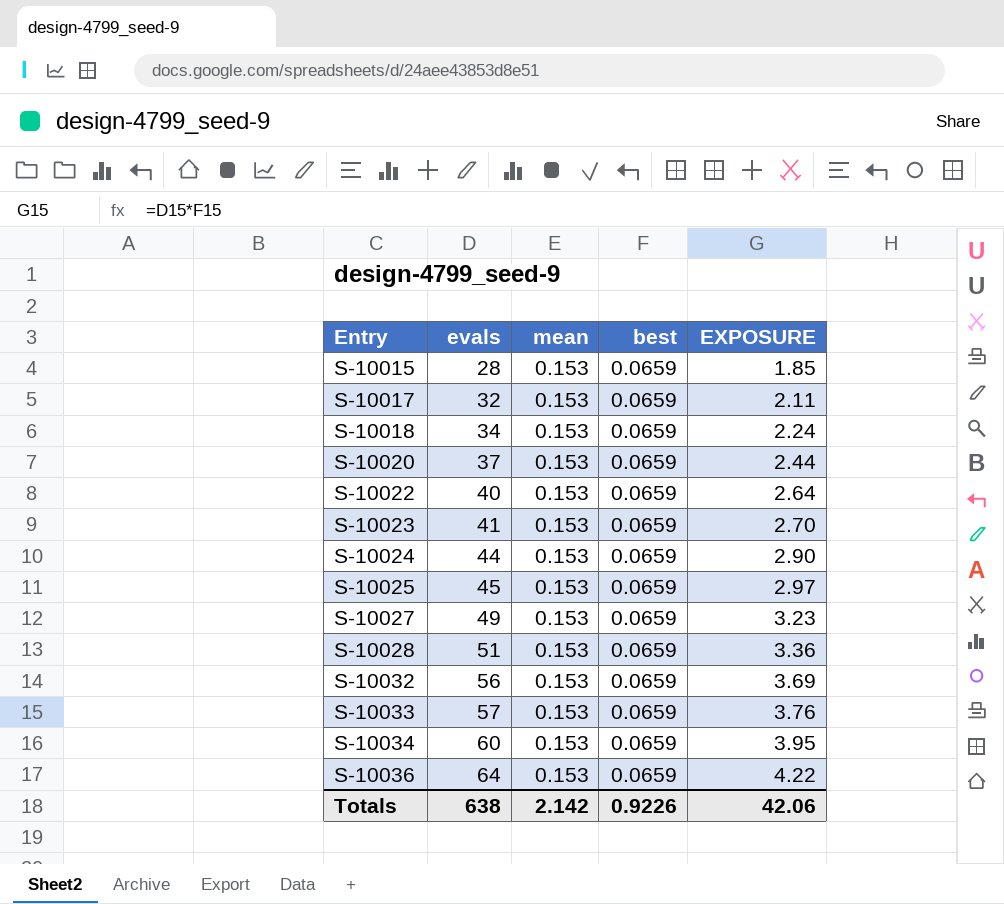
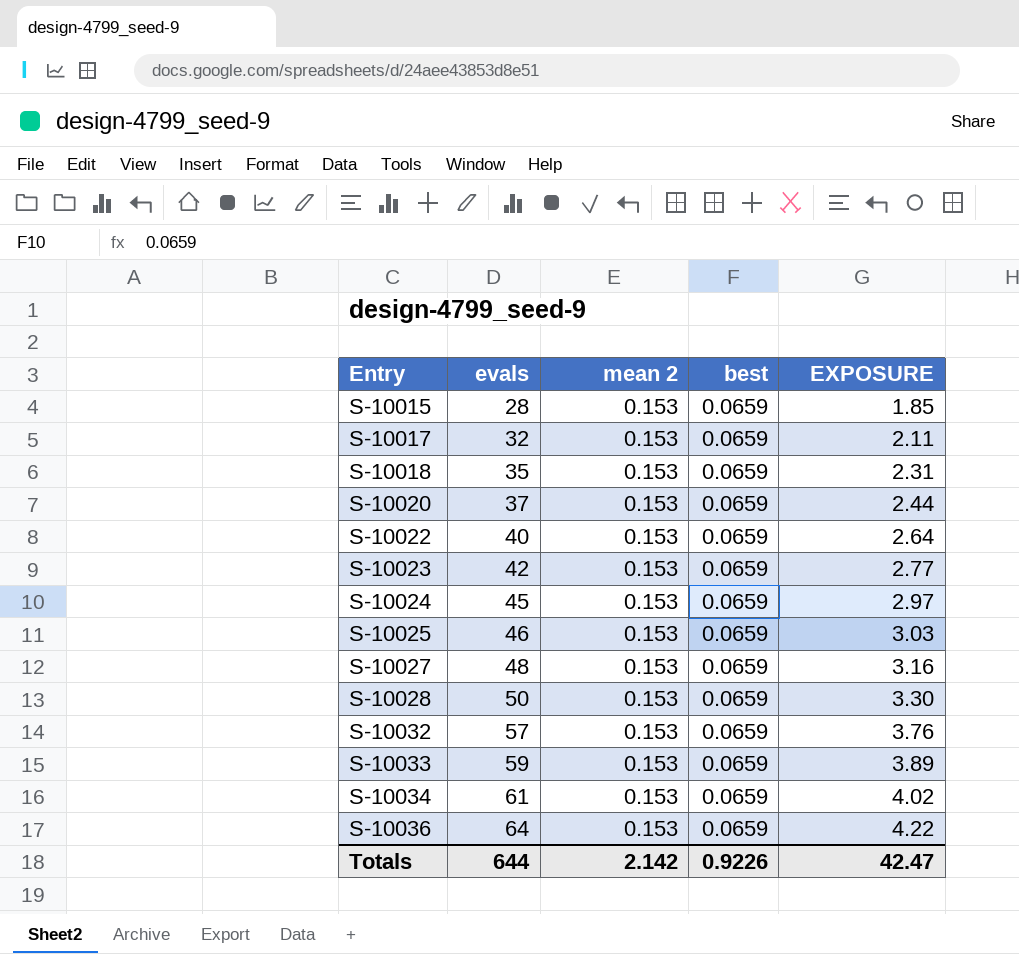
column name: mean -> mean 2
S-10018 | evals: 34 -> 35
S-10018 | EXPOSURE: 2.24 -> 2.31
S-10023 | evals: 41 -> 42
S-10023 | EXPOSURE: 2.70 -> 2.77
S-10024 | evals: 44 -> 45
S-10024 | EXPOSURE: 2.90 -> 2.97
S-10025 | evals: 45 -> 46
S-10025 | EXPOSURE: 2.97 -> 3.03
S-10027 | evals: 49 -> 48
S-10027 | EXPOSURE: 3.23 -> 3.16
S-10028 | evals: 51 -> 50
S-10028 | EXPOSURE: 3.36 -> 3.30
S-10032 | evals: 56 -> 57
S-10032 | EXPOSURE: 3.69 -> 3.76
S-10033 | evals: 57 -> 59
S-10033 | EXPOSURE: 3.76 -> 3.89
S-10034 | evals: 60 -> 61
S-10034 | EXPOSURE: 3.95 -> 4.02
Totals | evals: 638 -> 644
Totals | EXPOSURE: 42.06 -> 42.47

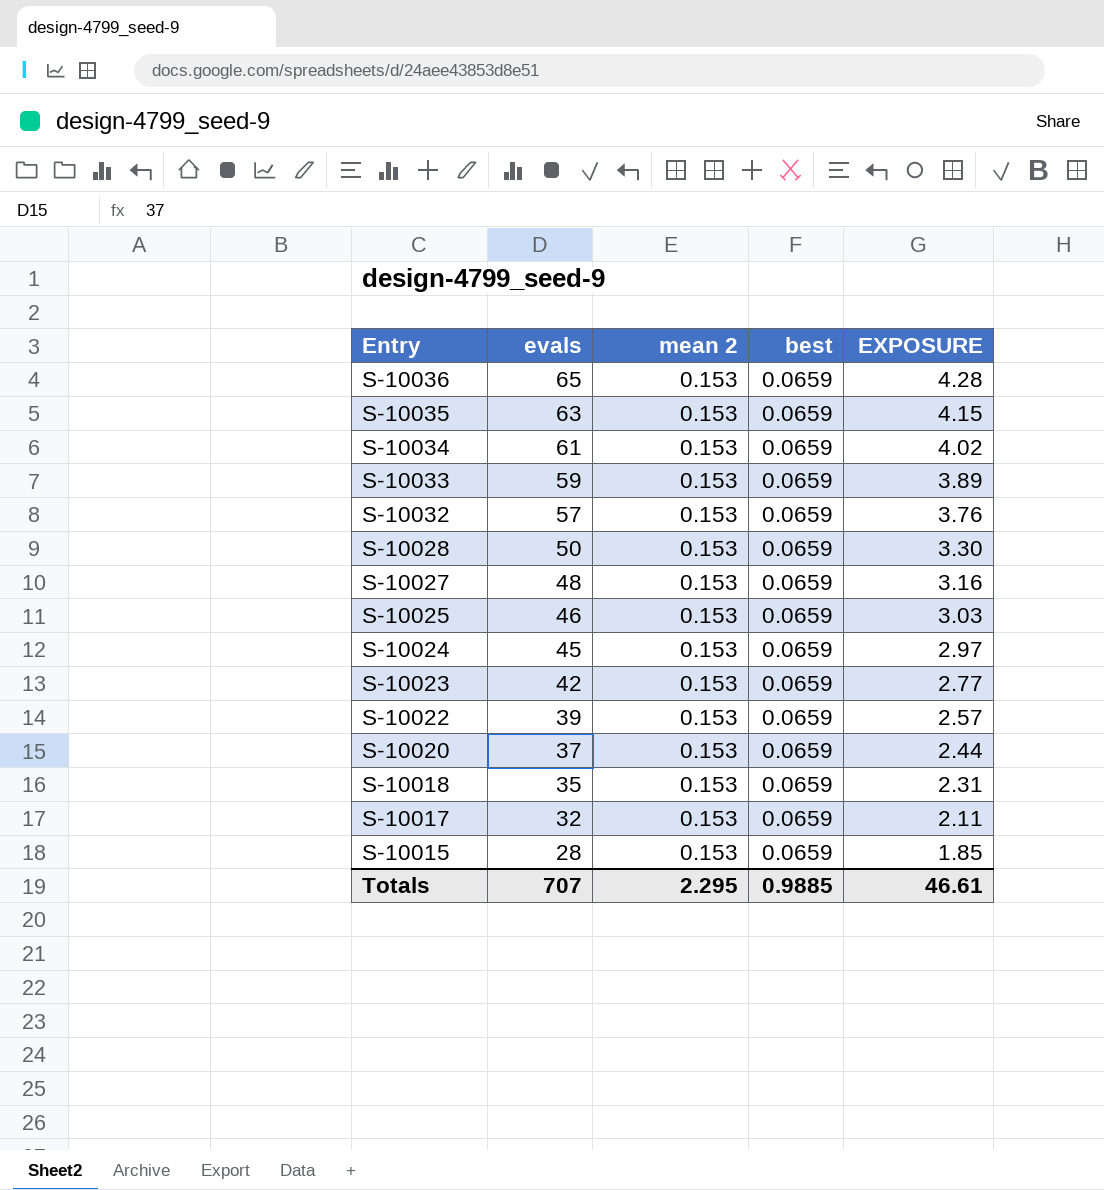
row order: Entry ascending -> Entry descending
S-10036 | evals: 64 -> 65
S-10036 | EXPOSURE: 4.22 -> 4.28
row S-10035: none -> 63 | 0.153 | 0.0659 | 4.15
S-10022 | evals: 40 -> 39
S-10022 | EXPOSURE: 2.64 -> 2.57
Totals | evals: 644 -> 707
Totals | mean 2: 2.142 -> 2.295
Totals | best: 0.9226 -> 0.9885
Totals | EXPOSURE: 42.47 -> 46.61

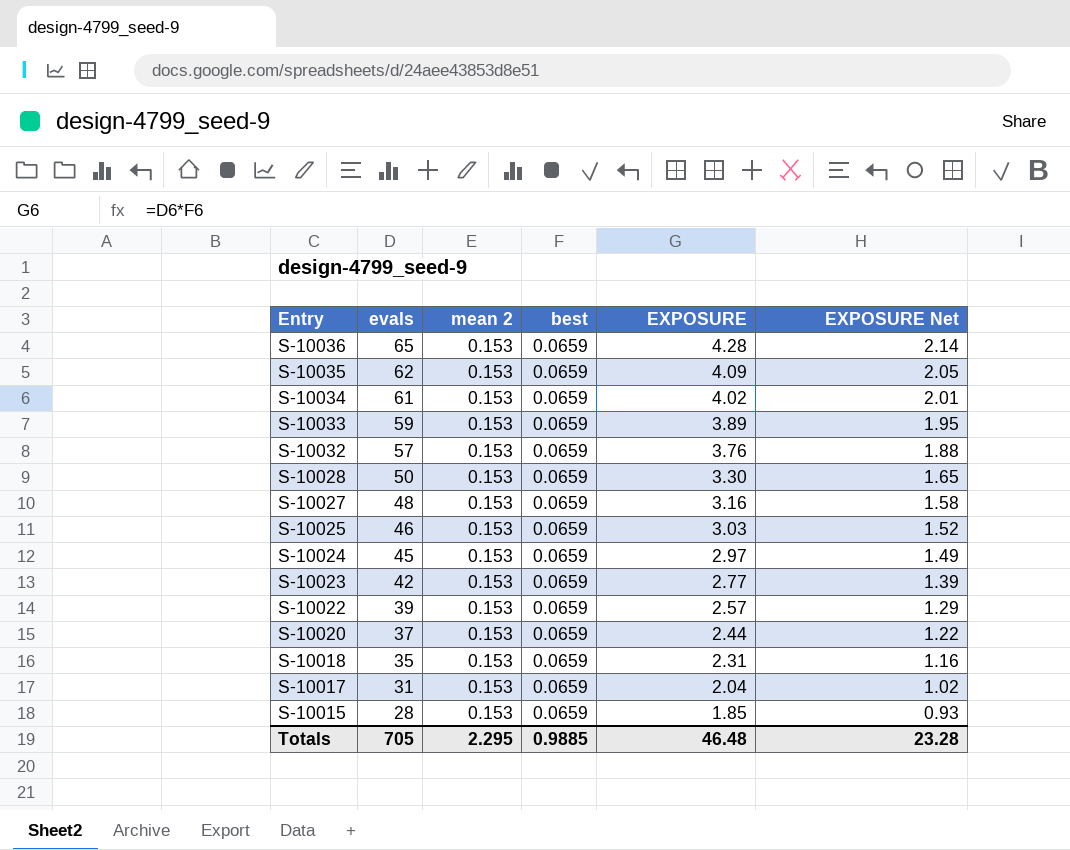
column EXPOSURE Net | formula: none -> [EXPOSURE] * 0.5
S-10035 | evals: 63 -> 62
S-10035 | EXPOSURE: 4.15 -> 4.09
S-10017 | evals: 32 -> 31
S-10017 | EXPOSURE: 2.11 -> 2.04
Totals | evals: 707 -> 705
Totals | EXPOSURE: 46.61 -> 46.48

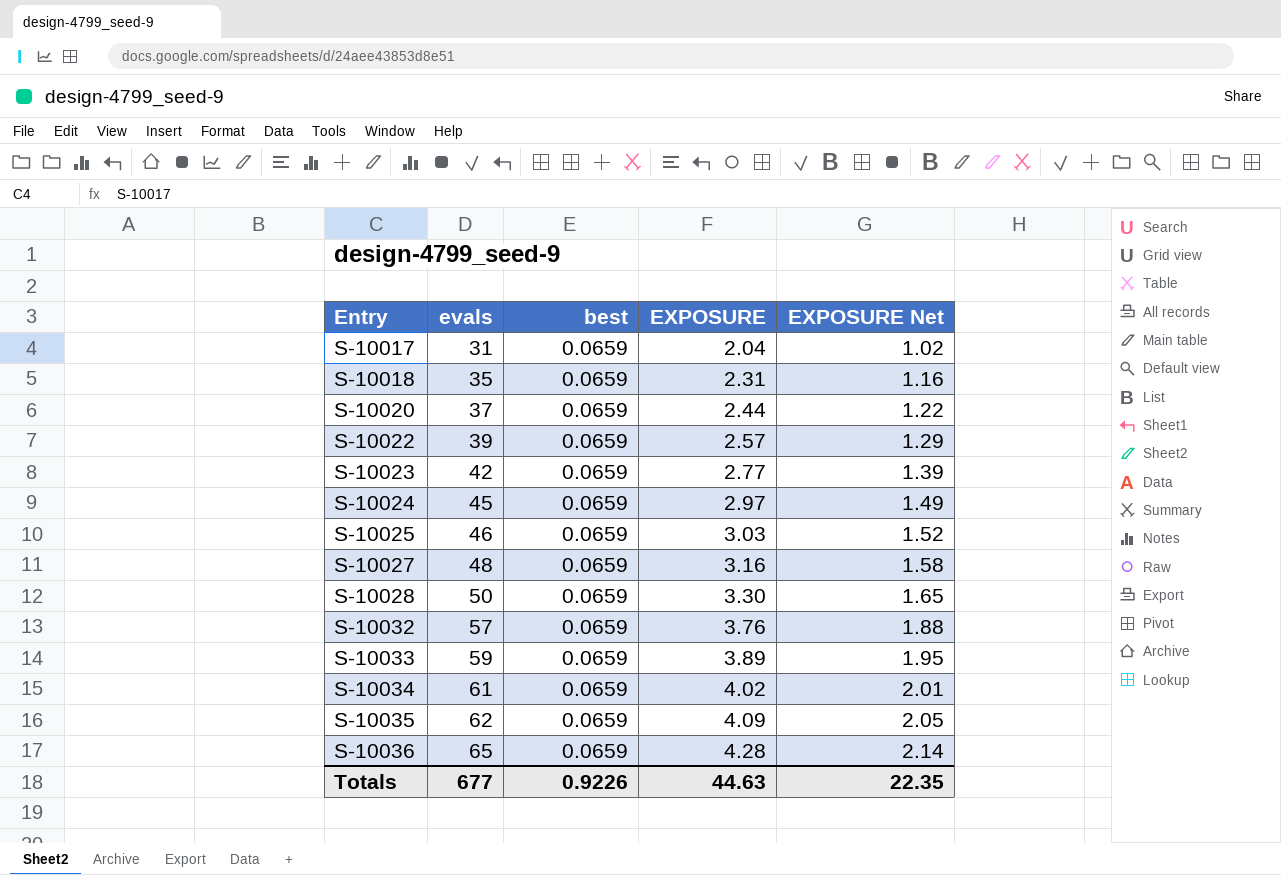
row order: Entry descending -> Entry ascending
column mean 2 | position: 3 -> none
row S-10015: 28 | 0.153 | 0.0659 | 1.85 | 0.93 -> none
Totals | evals: 705 -> 677
Totals | best: 0.9885 -> 0.9226
Totals | EXPOSURE: 46.48 -> 44.63
Totals | EXPOSURE Net: 23.28 -> 22.35

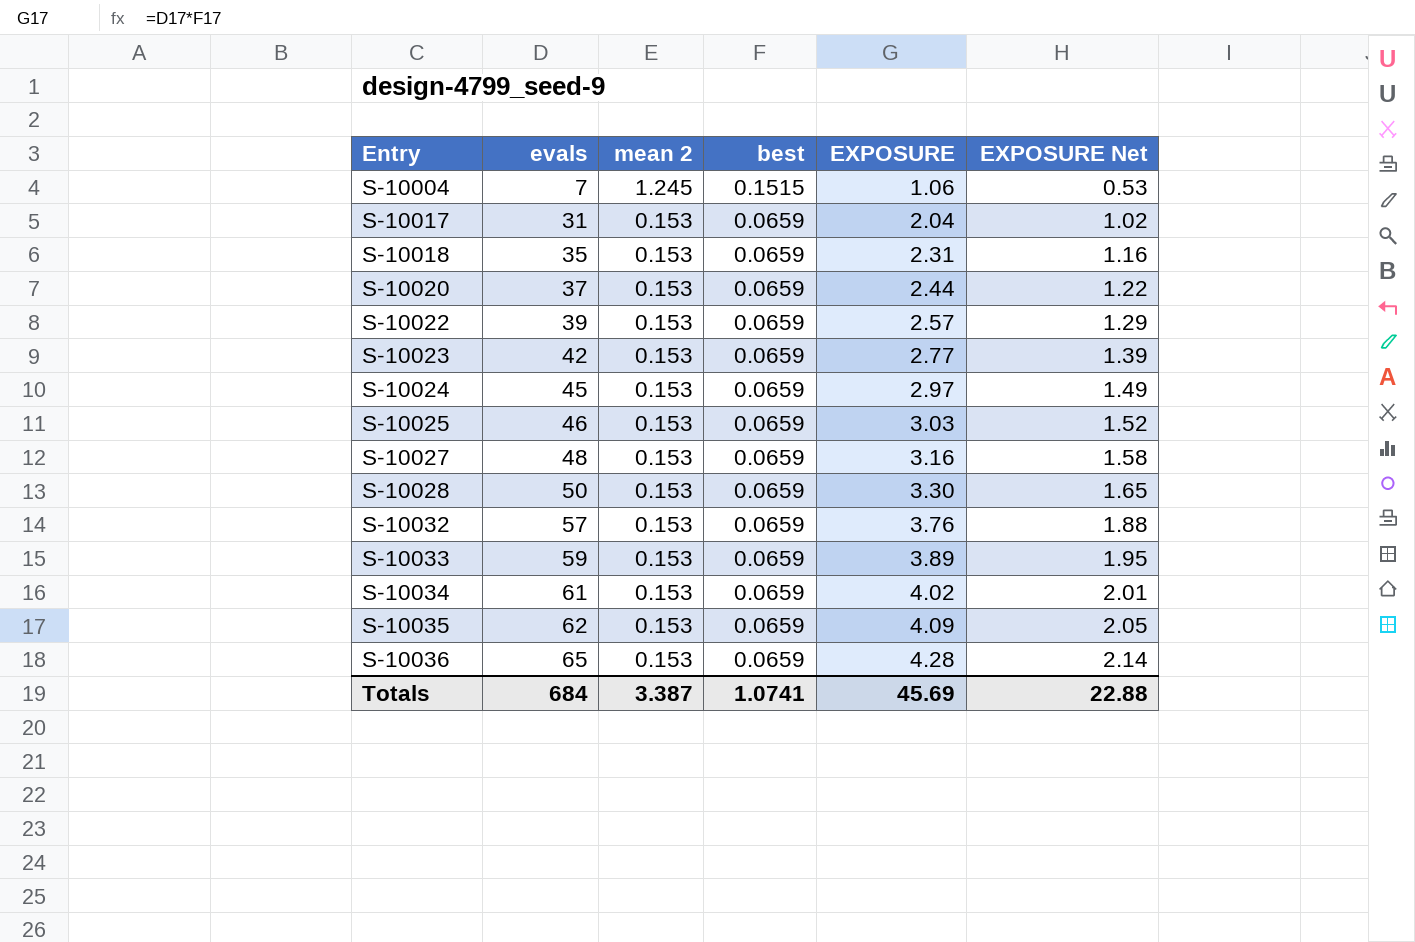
column mean 2 | position: none -> 3
row S-10004: none -> 7 | 1.245 | 0.1515 | 1.06 | 0.53
Totals | evals: 677 -> 684
Totals | best: 0.9226 -> 1.0741
Totals | EXPOSURE: 44.63 -> 45.69
Totals | EXPOSURE Net: 22.35 -> 22.88

